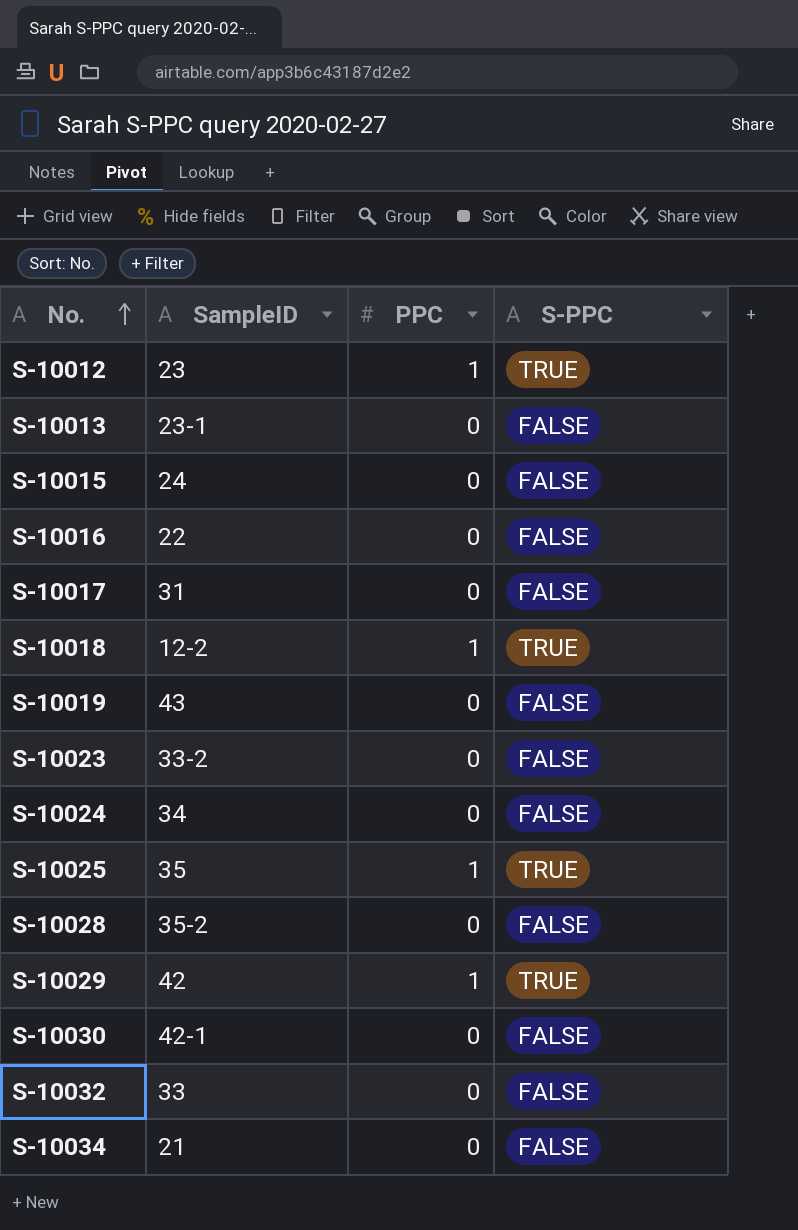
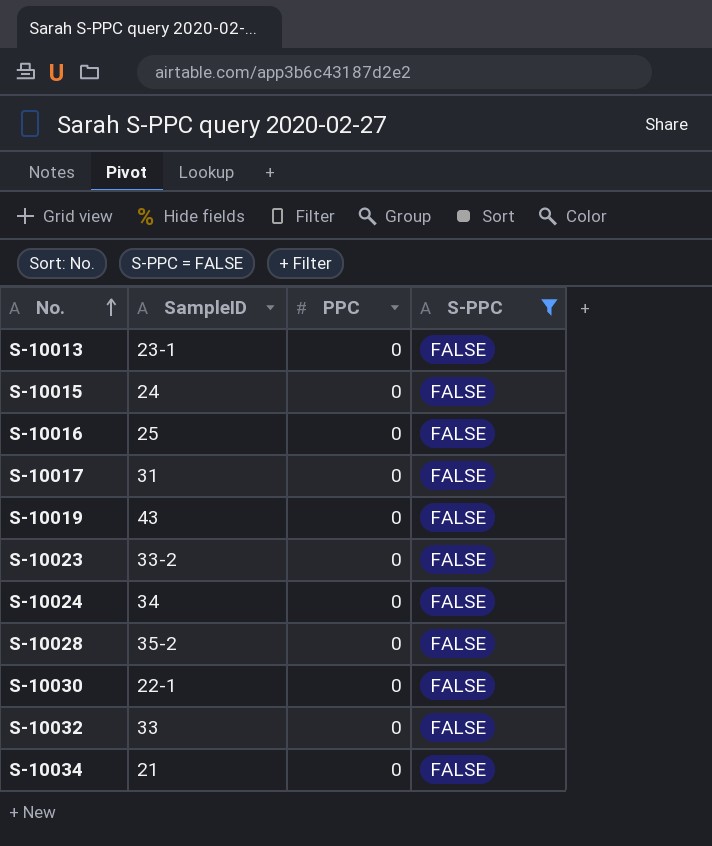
filter: none -> S-PPC = FALSE
S-10016 | SampleID: 22 -> 25
S-10030 | SampleID: 42-1 -> 22-1

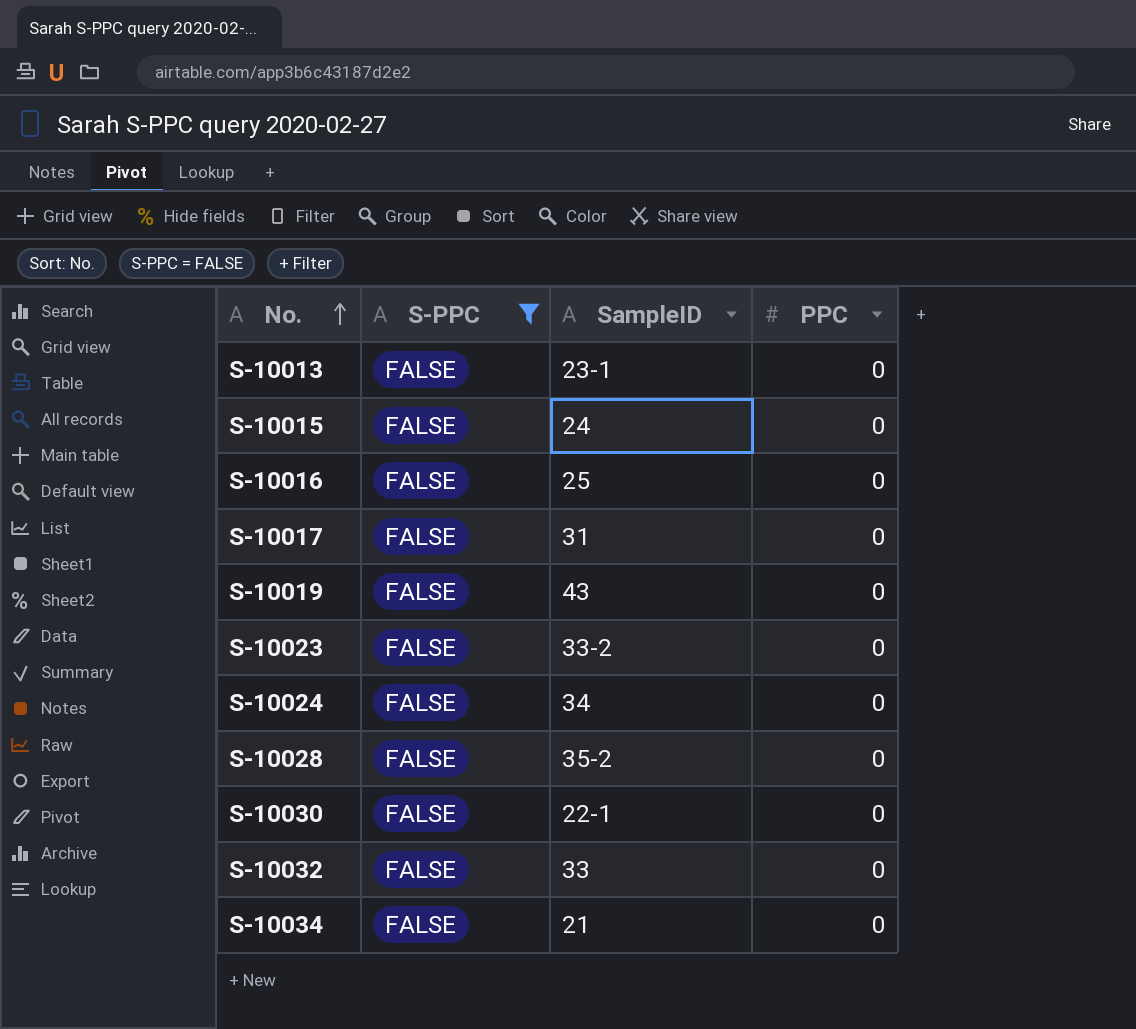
column S-PPC | position: 4 -> 2

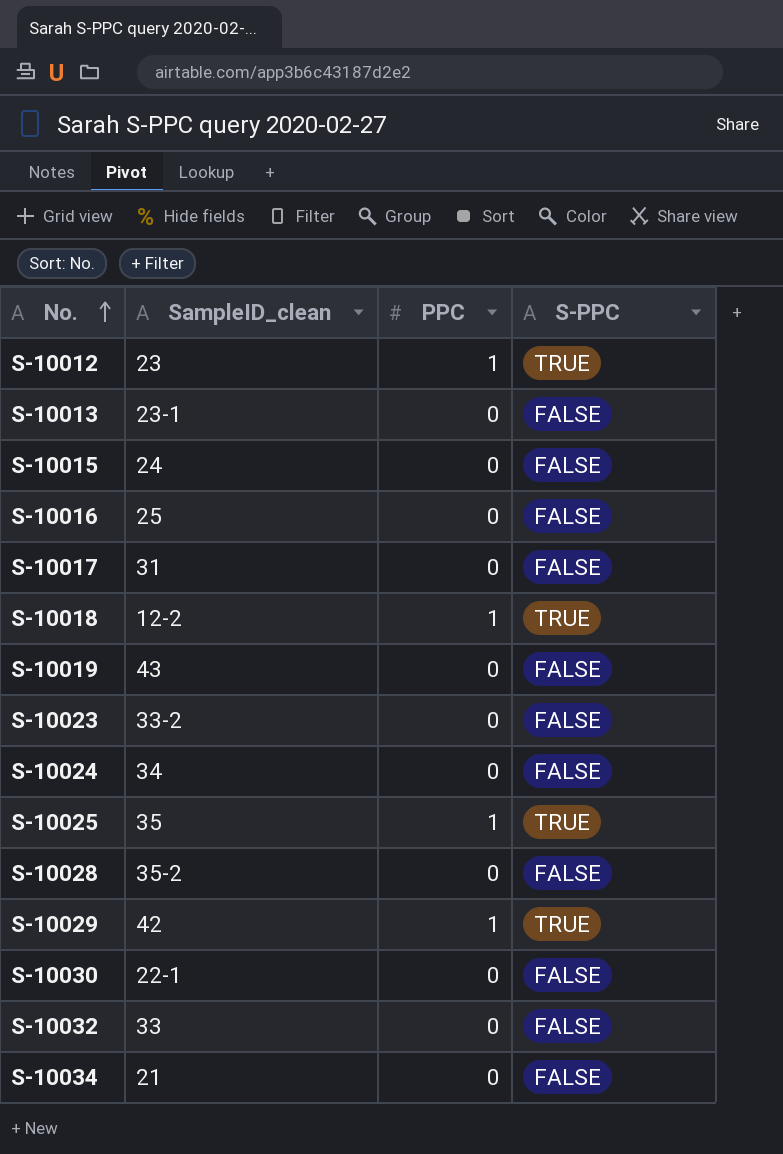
filter: S-PPC = FALSE -> none
column name: SampleID -> SampleID_clean
column S-PPC | position: 2 -> 4

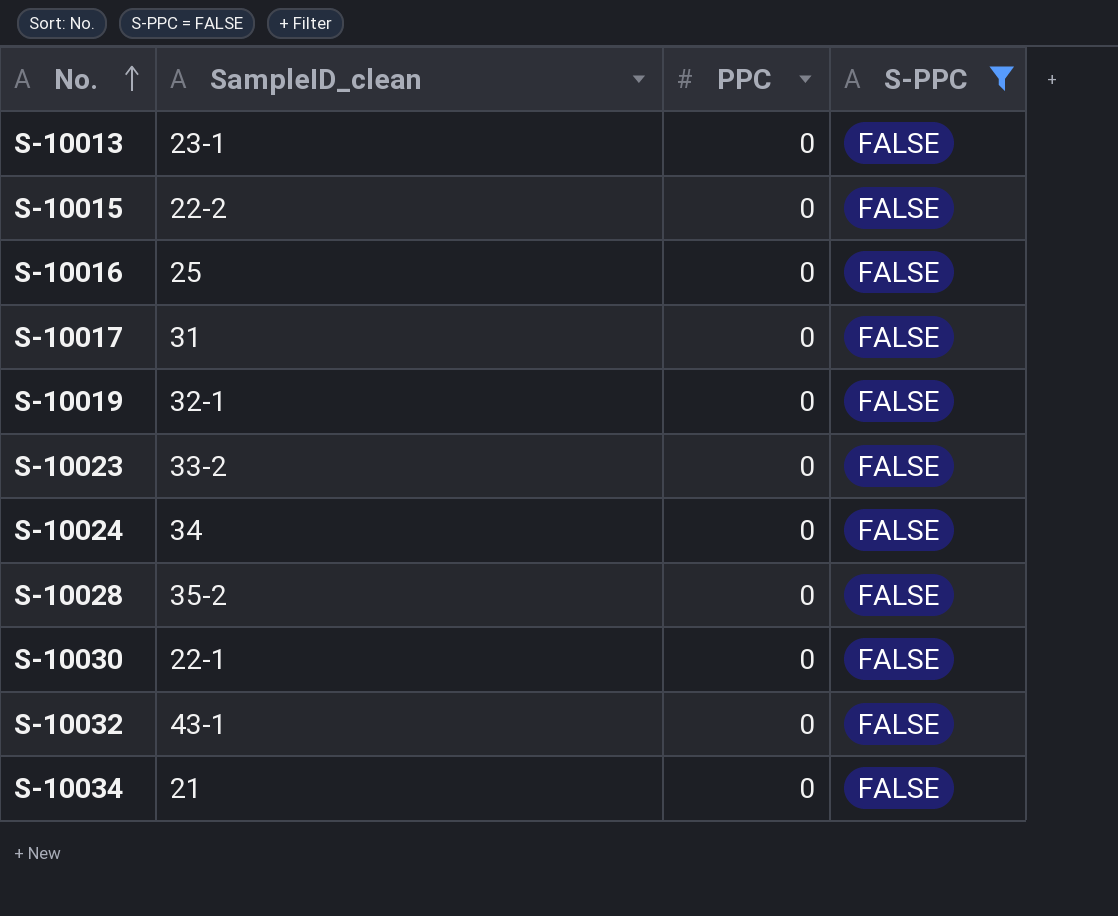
filter: none -> S-PPC = FALSE
S-10015 | SampleID_clean: 24 -> 22-2
S-10019 | SampleID_clean: 43 -> 32-1
S-10032 | SampleID_clean: 33 -> 43-1

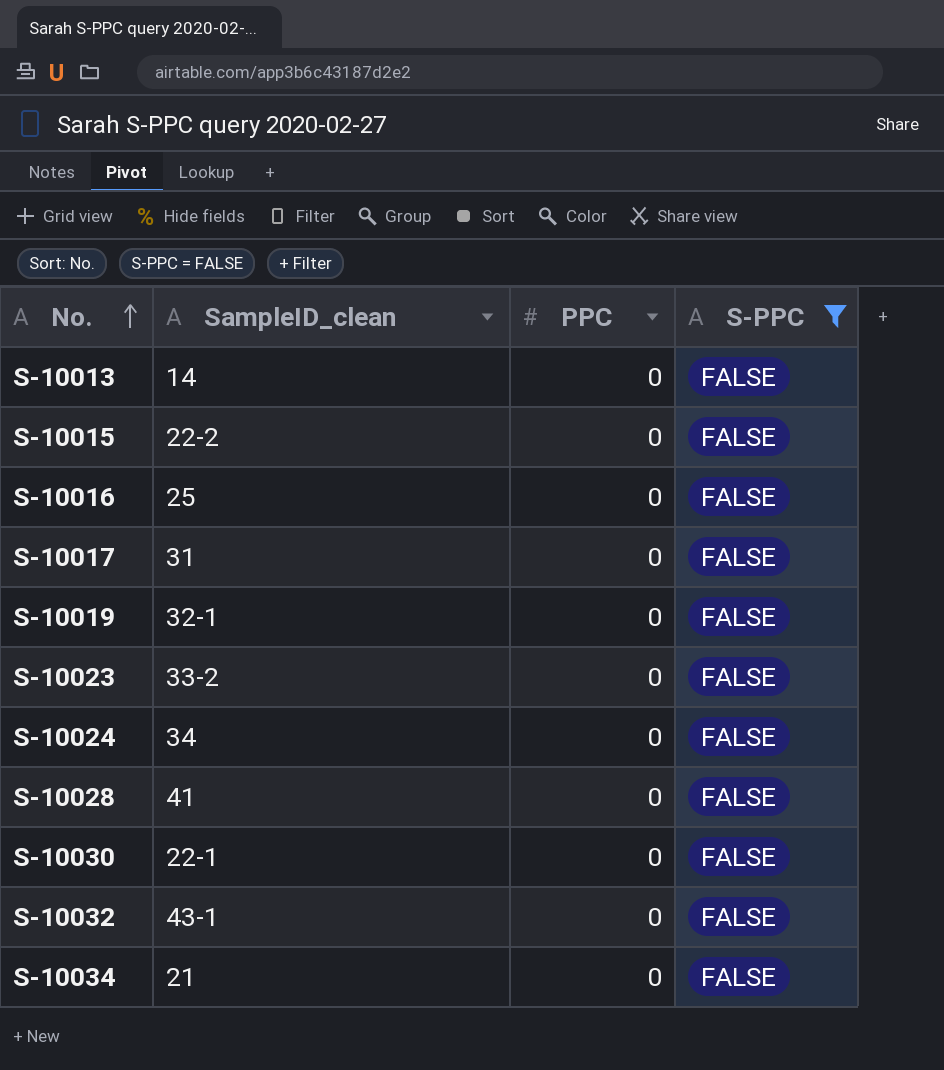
S-10013 | SampleID_clean: 23-1 -> 14
S-10028 | SampleID_clean: 35-2 -> 41

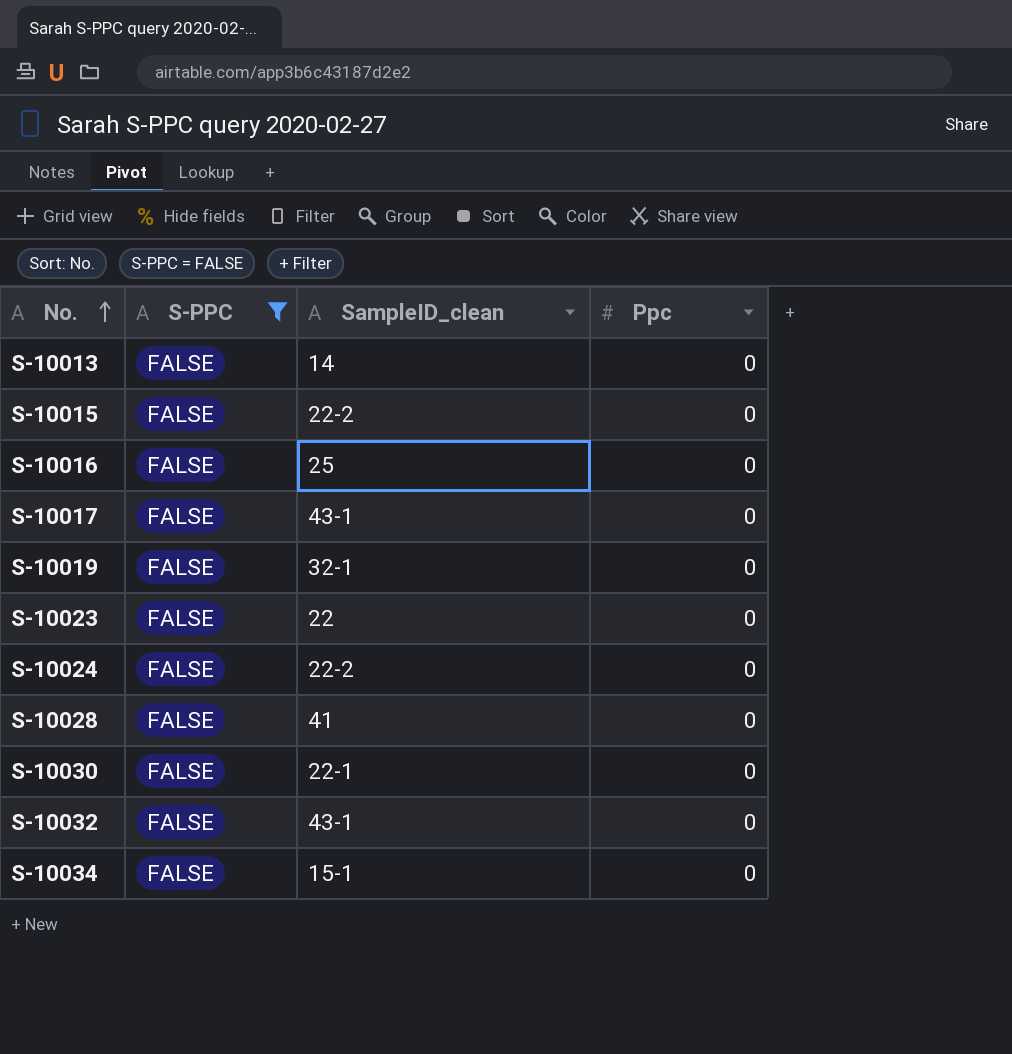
column S-PPC | position: 4 -> 2
column name: PPC -> Ppc
S-10017 | SampleID_clean: 31 -> 43-1
S-10023 | SampleID_clean: 33-2 -> 22
S-10024 | SampleID_clean: 34 -> 22-2
S-10034 | SampleID_clean: 21 -> 15-1

